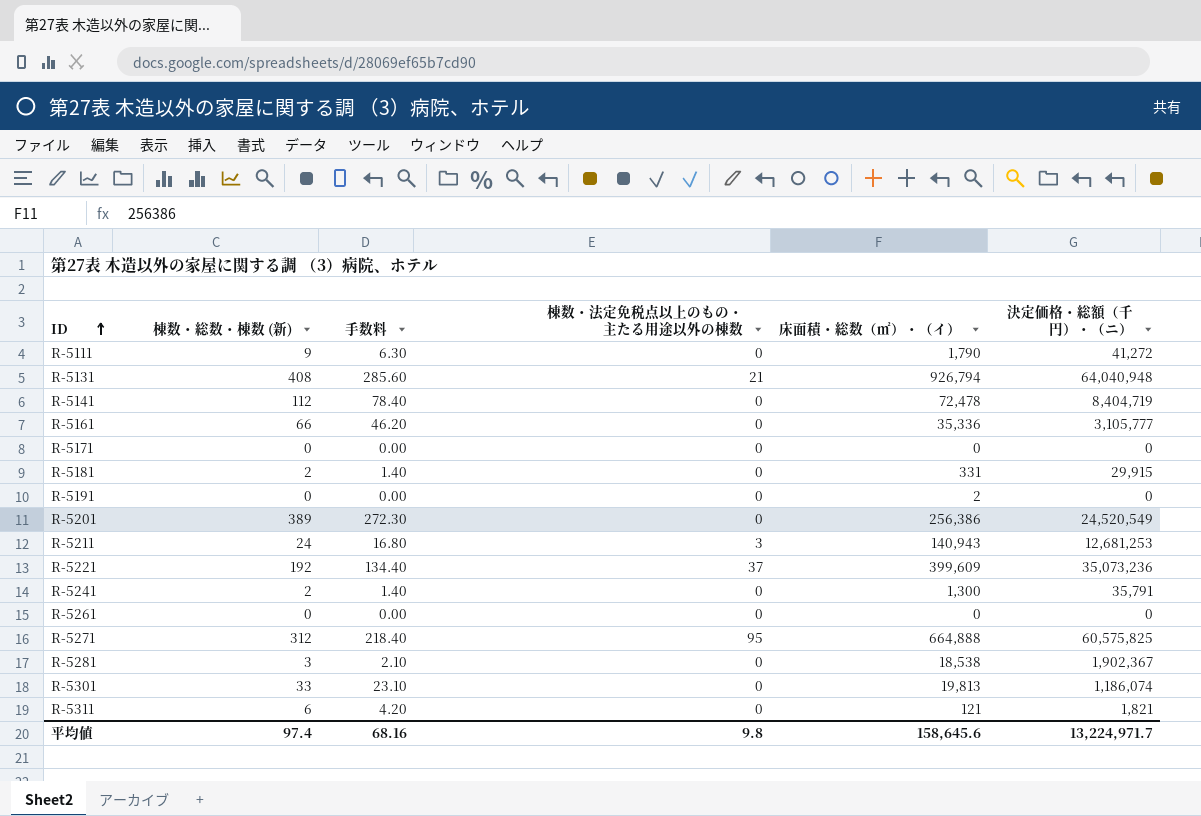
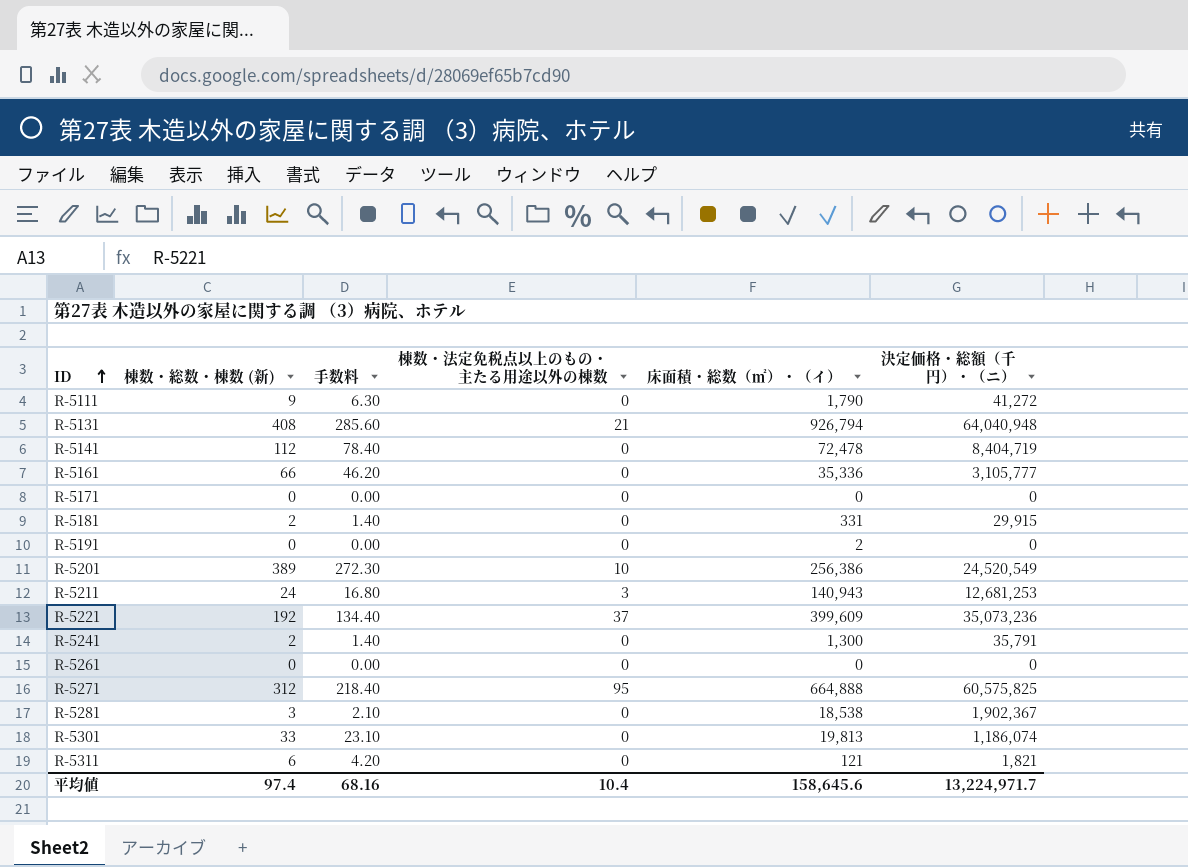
R-5201 | 棟数・法定免税点以上のもの・主たる用途以外の棟数: 0 -> 10
平均値 | 棟数・法定免税点以上のもの・主たる用途以外の棟数: 9.8 -> 10.4

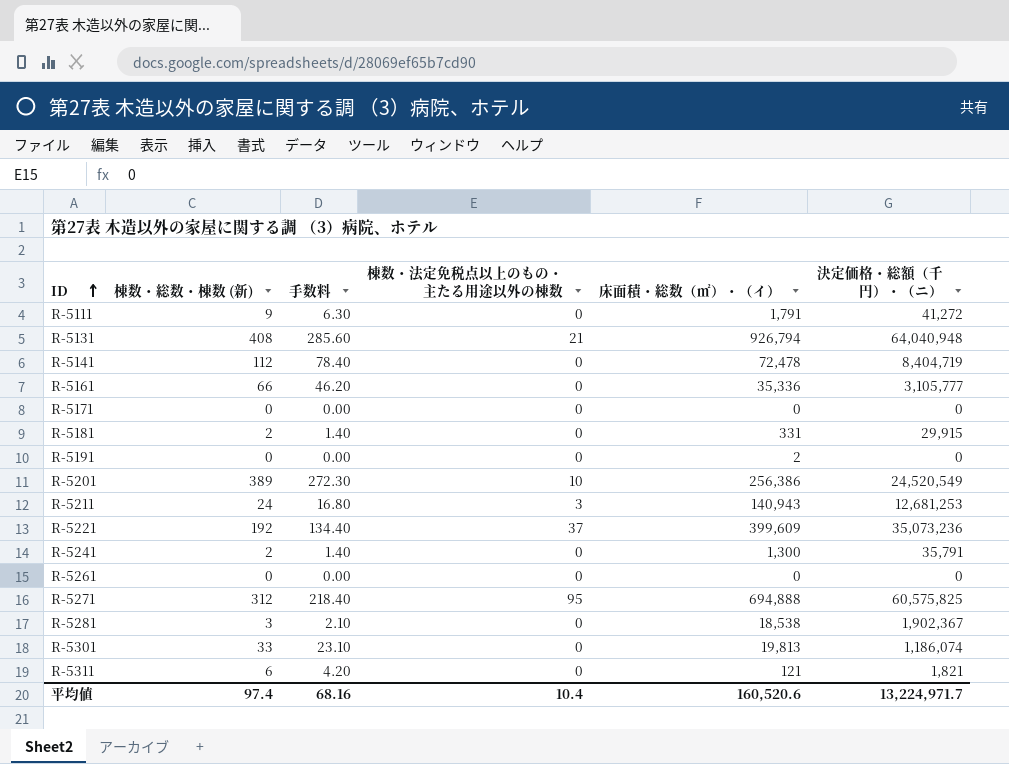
R-5111 | 床面積・総数（㎡）・（イ）: 1,790 -> 1,791
R-5271 | 床面積・総数（㎡）・（イ）: 664,888 -> 694,888
平均値 | 床面積・総数（㎡）・（イ）: 158,645.6 -> 160,520.6

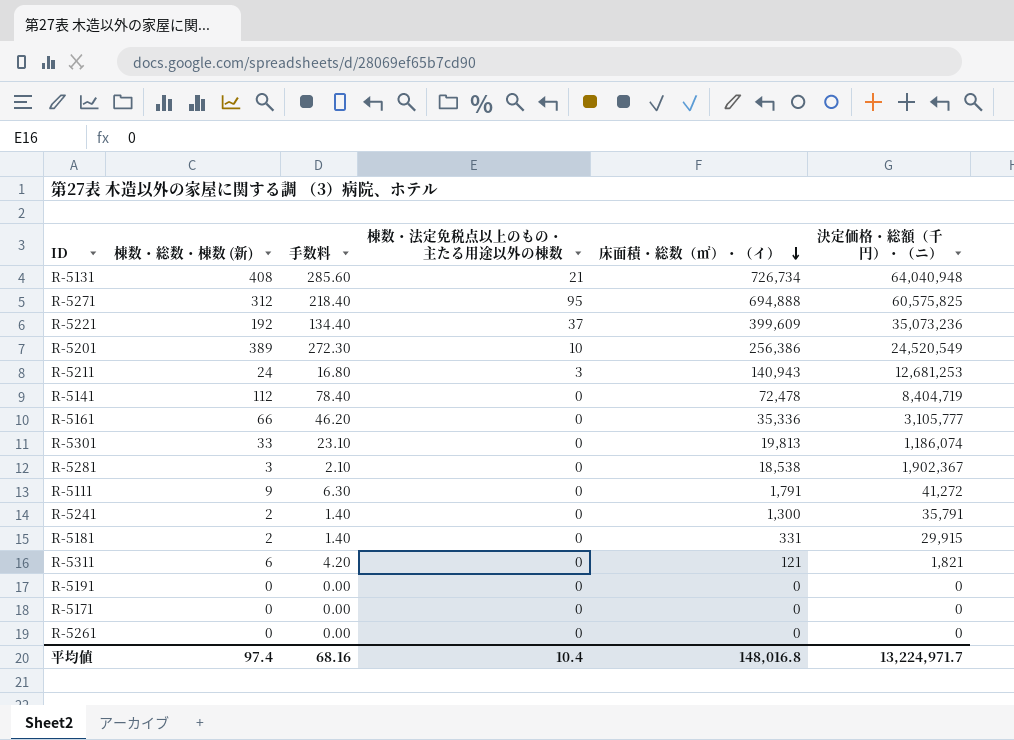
row order: ID ascending -> 床面積・総数（㎡）・（イ） descending
R-5131 | 床面積・総数（㎡）・（イ）: 926,794 -> 726,734
R-5191 | 床面積・総数（㎡）・（イ）: 2 -> 0
平均値 | 床面積・総数（㎡）・（イ）: 160,520.6 -> 148,016.8

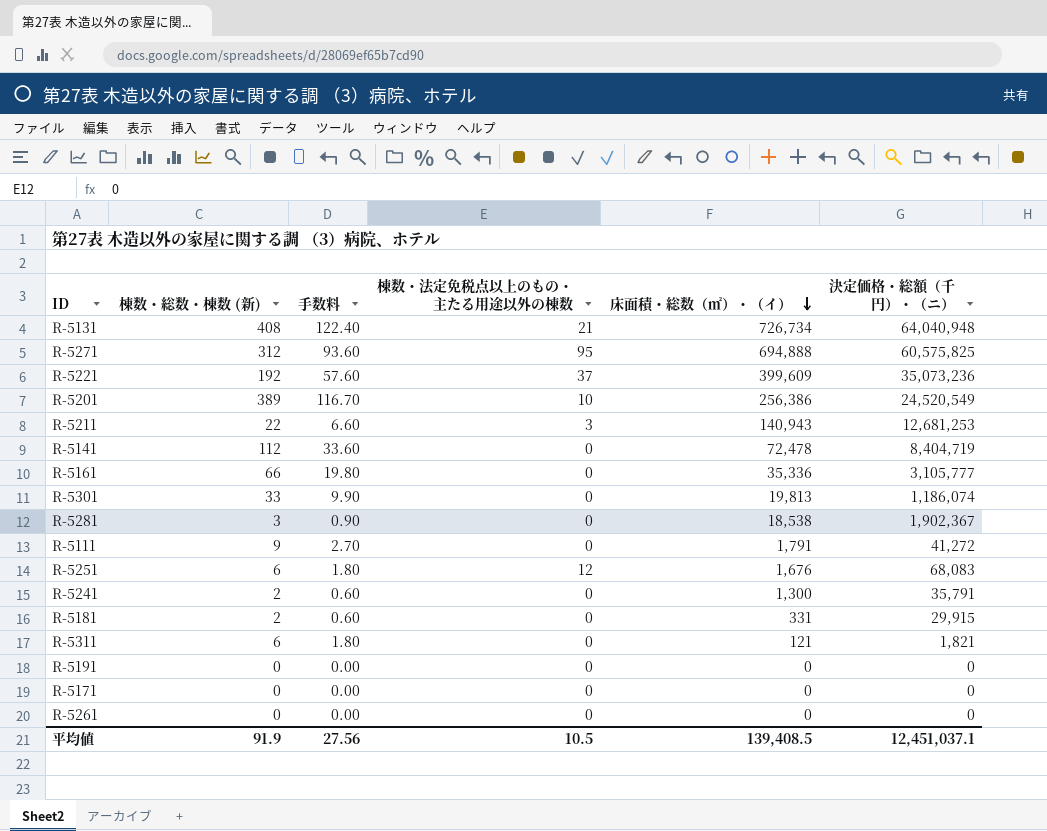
column 手数料 | formula: [棟数・総数・棟数 (新)] * 0.7 -> [棟数・総数・棟数 (新)] * 0.3
R-5211 | 棟数・総数・棟数 (新): 24 -> 22
row R-5251: none -> 6 | 1.80 | 12 | 1,676 | 68,083
平均値 | 棟数・総数・棟数 (新): 97.4 -> 91.9
平均値 | 手数料: 68.16 -> 27.56
平均値 | 棟数・法定免税点以上のもの・主たる用途以外の棟数: 10.4 -> 10.5
平均値 | 床面積・総数（㎡）・（イ）: 148,016.8 -> 139,408.5
平均値 | 決定価格・総額（千円）・（ニ）: 13,224,971.7 -> 12,451,037.1

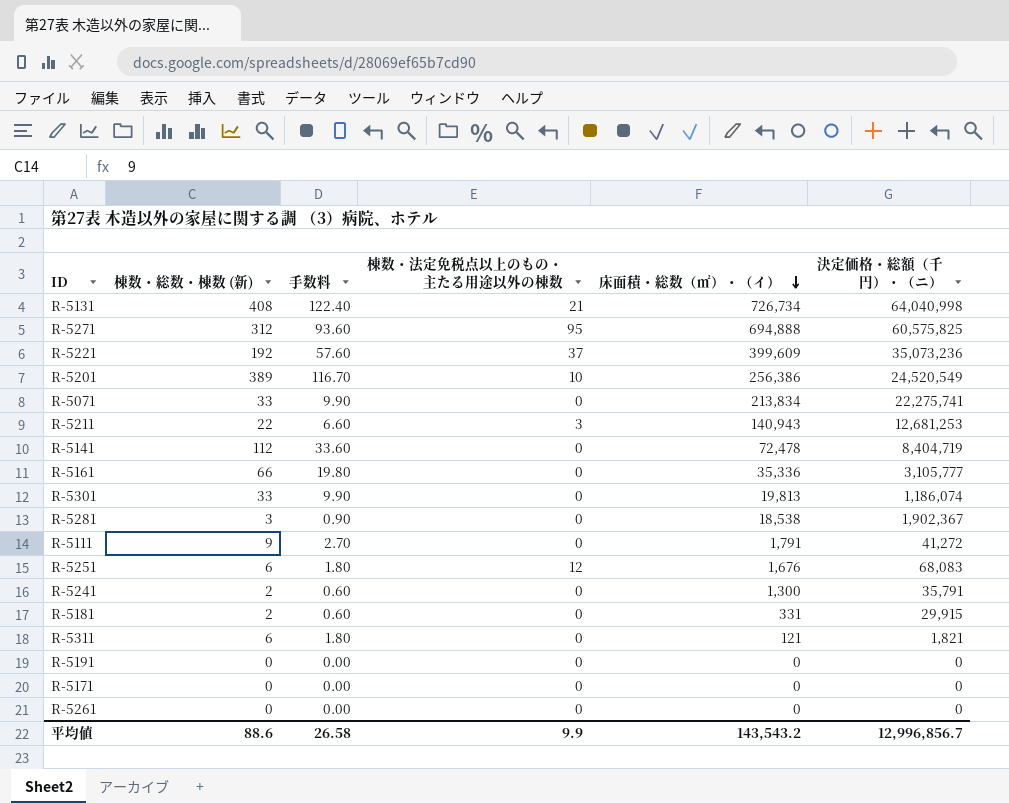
R-5131 | 決定価格・総額（千円）・（ニ）: 64,040,948 -> 64,040,998
row R-5071: none -> 33 | 9.90 | 0 | 213,834 | 22,275,741
平均値 | 棟数・総数・棟数 (新): 91.9 -> 88.6
平均値 | 手数料: 27.56 -> 26.58
平均値 | 棟数・法定免税点以上のもの・主たる用途以外の棟数: 10.5 -> 9.9
平均値 | 床面積・総数（㎡）・（イ）: 139,408.5 -> 143,543.2
平均値 | 決定価格・総額（千円）・（ニ）: 12,451,037.1 -> 12,996,856.7

